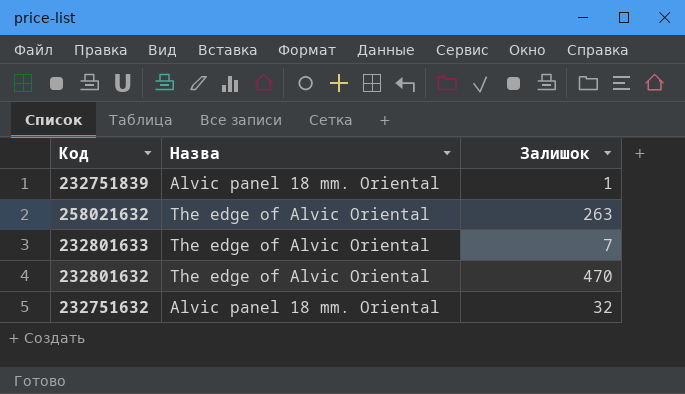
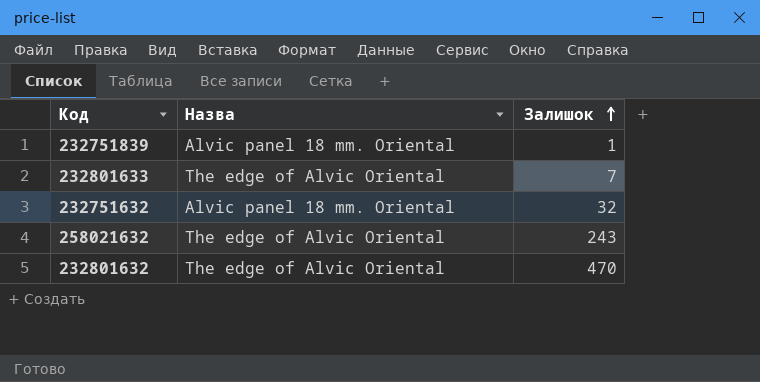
row order: none -> Залишок ascending
258021632 | Залишок: 263 -> 243

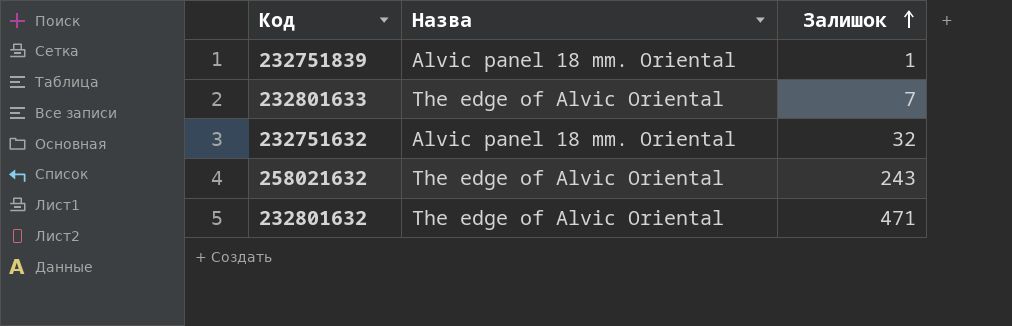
232801632 | Залишок: 470 -> 471

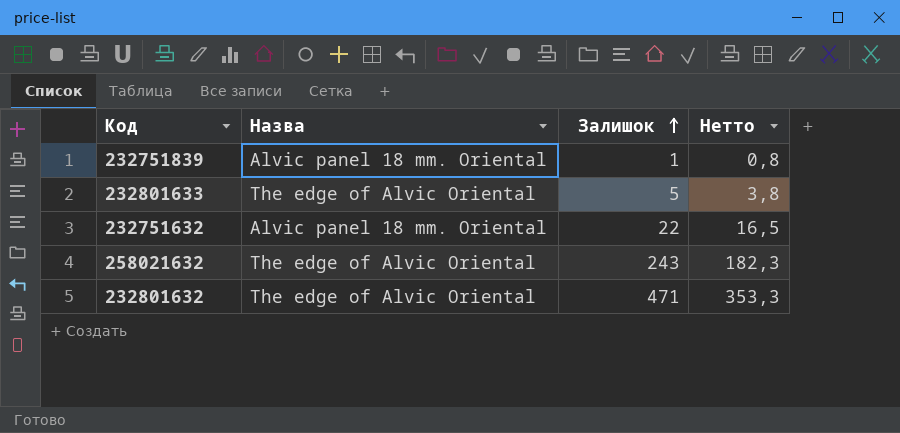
column Нетто | formula: none -> [Залишок] * 0,75
232801633 | Залишок: 7 -> 5
232751632 | Залишок: 32 -> 22

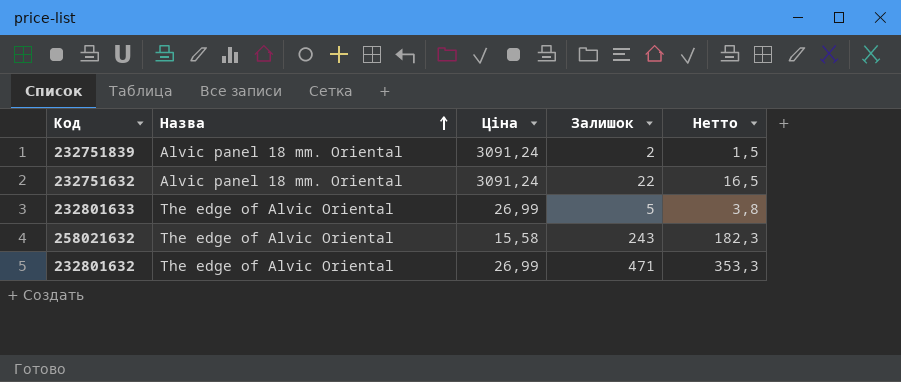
row order: Залишок ascending -> Назва ascending
column Ціна | position: none -> 3
232751839 | Залишок: 1 -> 2
232751839 | Нетто: 0,8 -> 1,5

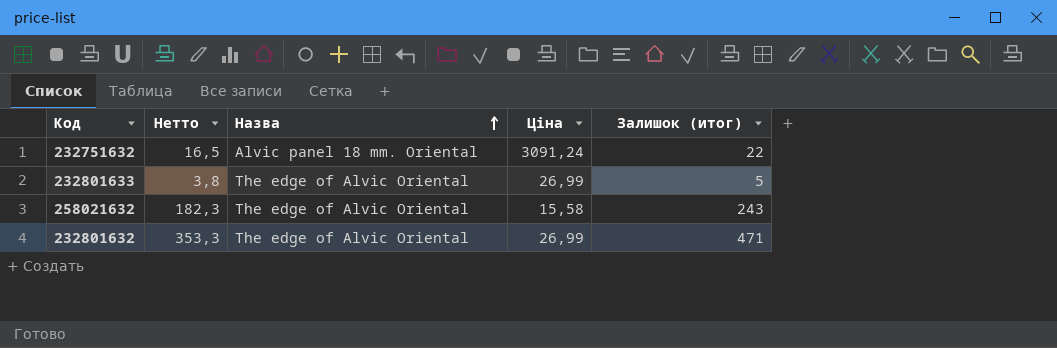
column Нетто | position: 5 -> 2
column name: Залишок -> Залишок (итог)
row 232751839: Alvic panel 18 mm. Oriental | 3091,24 | 2 | 1,5 -> none

